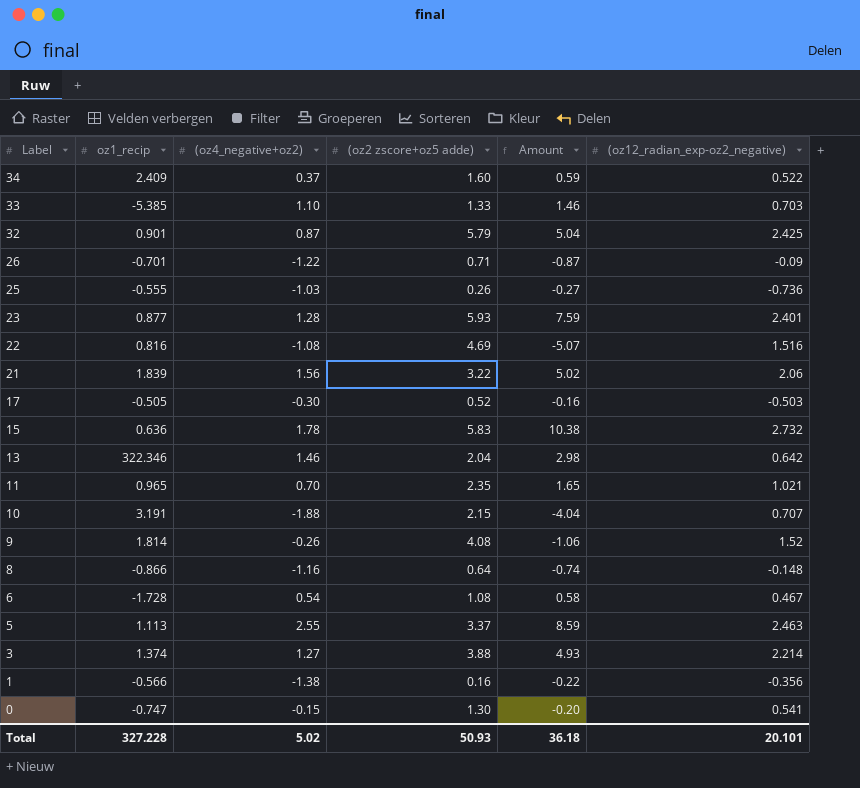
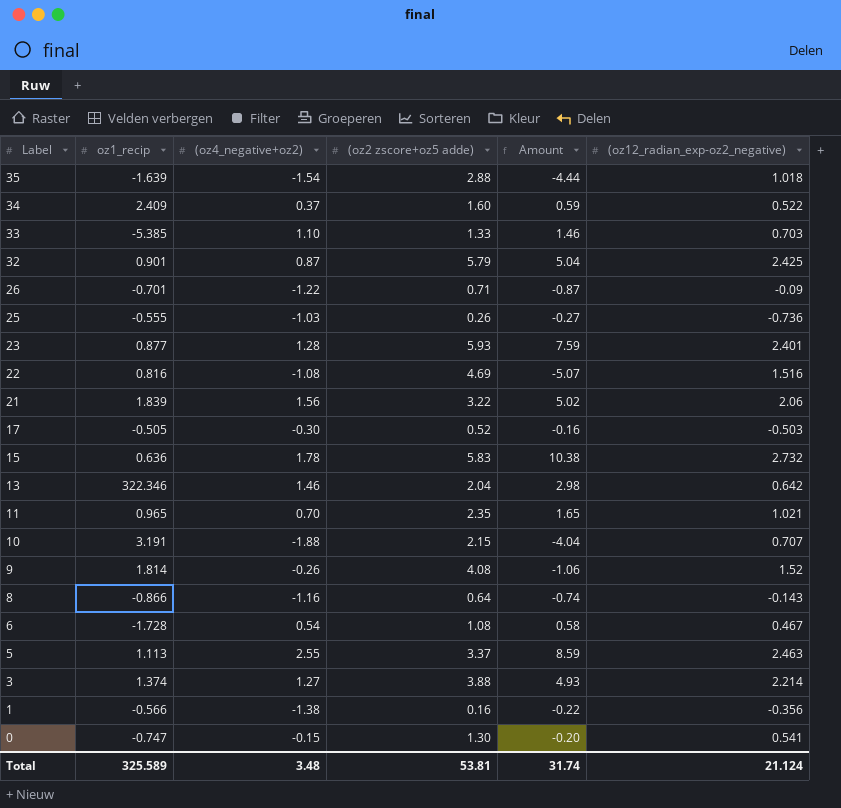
row 35: none -> -1.639 | -1.54 | 2.88 | -4.44 | 1.018
8 | (oz12_radian_exp-oz2_negative): -0.148 -> -0.143
Total | oz1_recip: 327.228 -> 325.589
Total | (oz4_negative+oz2): 5.02 -> 3.48
Total | (oz2 zscore+oz5 adde): 50.93 -> 53.81
Total | Amount: 36.18 -> 31.74
Total | (oz12_radian_exp-oz2_negative): 20.101 -> 21.124

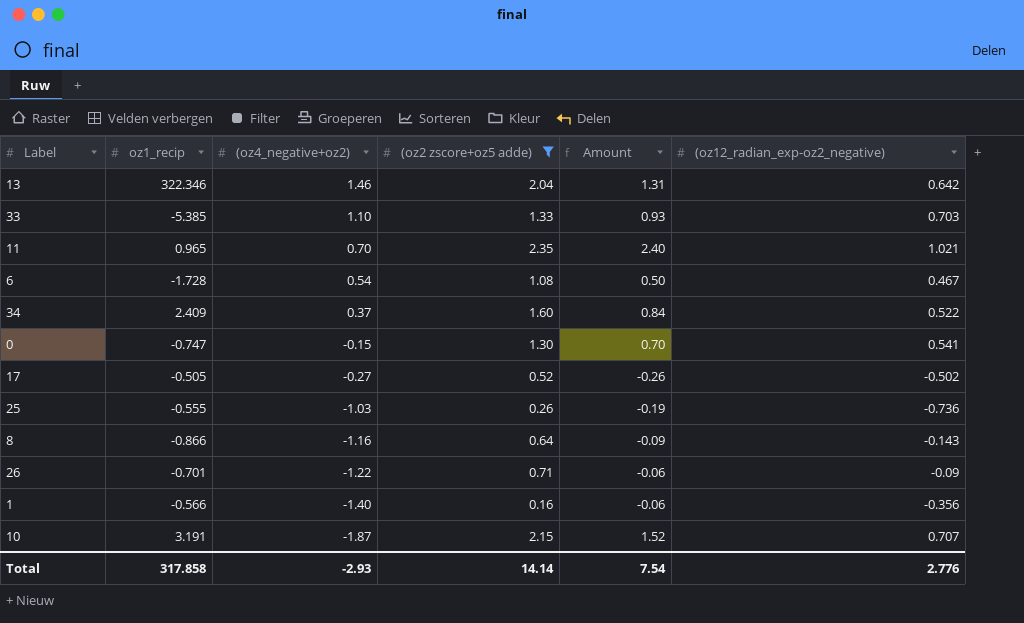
filter: none -> (oz2 zscore+oz5 adde) <= 2.35
row order: Label descending -> (oz4_negative+oz2) descending
column Amount | formula: [(oz4_negative+oz2)] * [(oz2 zscore+oz5 adde)] -> [(oz2 zscore+oz5 adde)] * [(oz12_radian_exp-oz2_negative)]
17 | (oz4_negative+oz2): -0.30 -> -0.27
17 | (oz12_radian_exp-oz2_negative): -0.503 -> -0.502
1 | (oz4_negative+oz2): -1.38 -> -1.40
10 | (oz4_negative+oz2): -1.88 -> -1.87
Total | oz1_recip: 325.589 -> 317.858
Total | (oz4_negative+oz2): 3.48 -> -2.93
Total | (oz2 zscore+oz5 adde): 53.81 -> 14.14
Total | Amount: 31.74 -> 7.54
Total | (oz12_radian_exp-oz2_negative): 21.124 -> 2.776

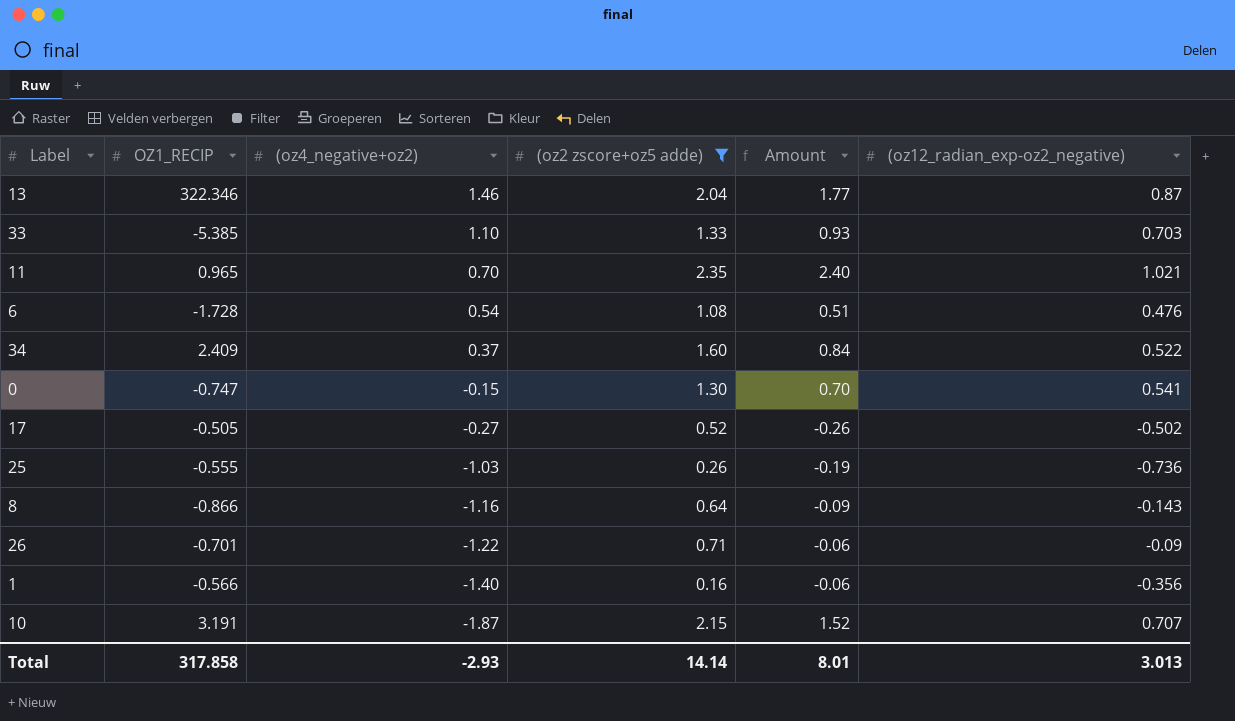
column name: oz1_recip -> OZ1_RECIP
13 | Amount: 1.31 -> 1.77
13 | (oz12_radian_exp-oz2_negative): 0.642 -> 0.87
6 | Amount: 0.50 -> 0.51
6 | (oz12_radian_exp-oz2_negative): 0.467 -> 0.476
Total | Amount: 7.54 -> 8.01
Total | (oz12_radian_exp-oz2_negative): 2.776 -> 3.013

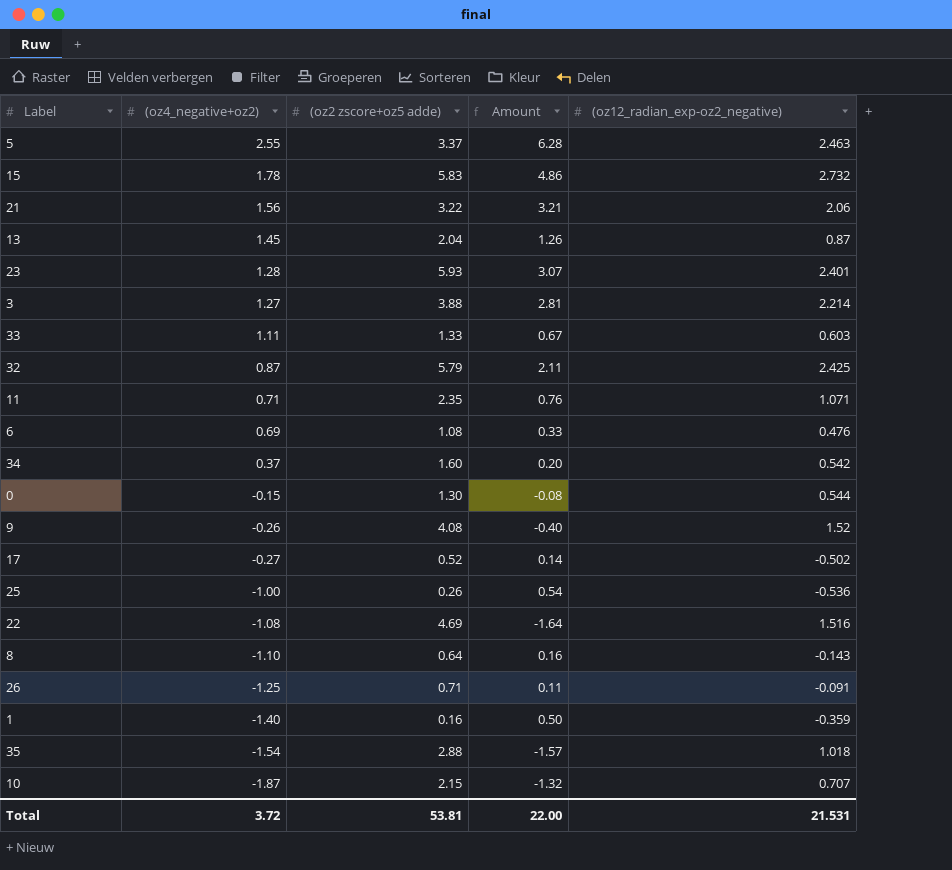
filter: (oz2 zscore+oz5 adde) <= 2.35 -> none
column OZ1_RECIP | position: 2 -> none
column Amount | formula: [(oz2 zscore+oz5 adde)] * [(oz12_radian_exp-oz2_negative)] -> [(oz4_negative+oz2)] * [(oz12_radian_exp-oz2_negative)]
13 | (oz4_negative+oz2): 1.46 -> 1.45
33 | (oz4_negative+oz2): 1.10 -> 1.11
33 | (oz12_radian_exp-oz2_negative): 0.703 -> 0.603
11 | (oz4_negative+oz2): 0.70 -> 0.71
11 | (oz12_radian_exp-oz2_negative): 1.021 -> 1.071
6 | (oz4_negative+oz2): 0.54 -> 0.69
34 | (oz12_radian_exp-oz2_negative): 0.522 -> 0.542
0 | (oz12_radian_exp-oz2_negative): 0.541 -> 0.544
25 | (oz4_negative+oz2): -1.03 -> -1.00
25 | (oz12_radian_exp-oz2_negative): -0.736 -> -0.536
8 | (oz4_negative+oz2): -1.16 -> -1.10
26 | (oz4_negative+oz2): -1.22 -> -1.25
26 | (oz12_radian_exp-oz2_negative): -0.09 -> -0.091
1 | (oz12_radian_exp-oz2_negative): -0.356 -> -0.359
Total | (oz4_negative+oz2): -2.93 -> 3.72
Total | (oz2 zscore+oz5 adde): 14.14 -> 53.81
Total | Amount: 8.01 -> 22.00
Total | (oz12_radian_exp-oz2_negative): 3.013 -> 21.531

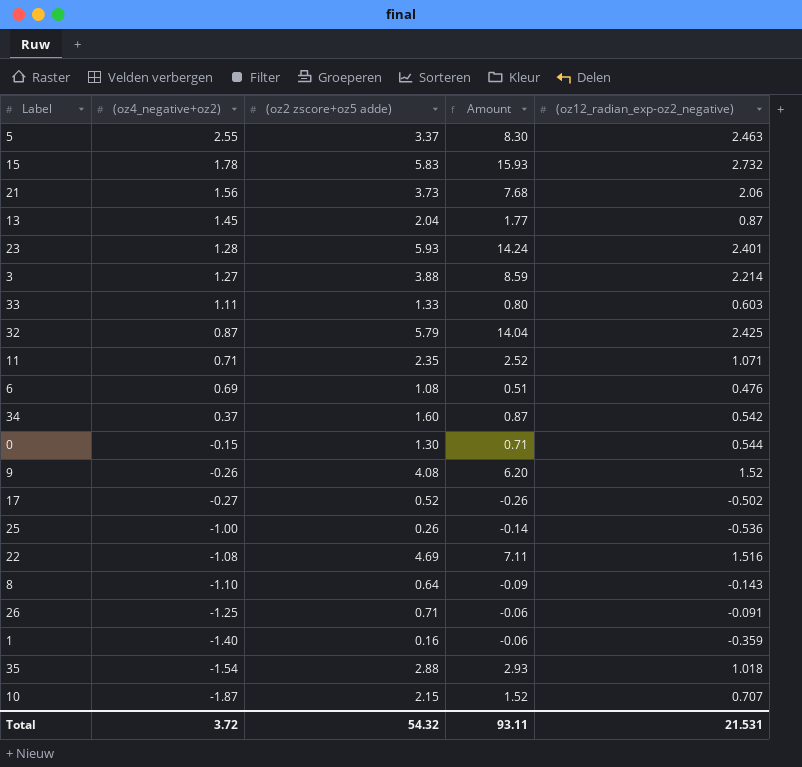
column Amount | formula: [(oz4_negative+oz2)] * [(oz12_radian_exp-oz2_negative)] -> [(oz2 zscore+oz5 adde)] * [(oz12_radian_exp-oz2_negative)]
21 | (oz2 zscore+oz5 adde): 3.22 -> 3.73
Total | (oz2 zscore+oz5 adde): 53.81 -> 54.32
Total | Amount: 22.00 -> 93.11

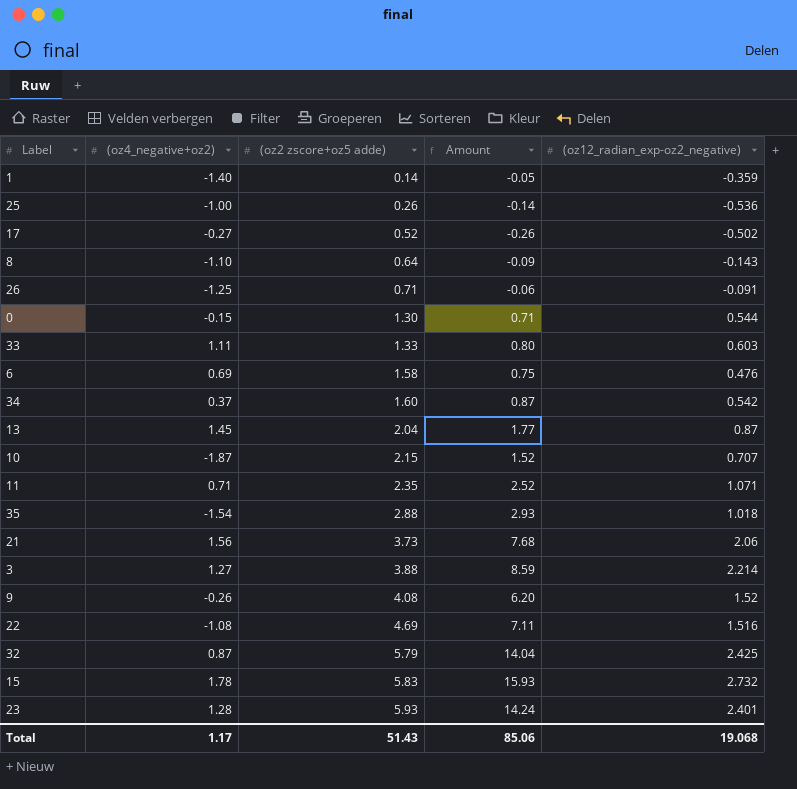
row order: (oz4_negative+oz2) descending -> (oz2 zscore+oz5 adde) ascending
row 5: 2.55 | 3.37 | 8.30 | 2.463 -> none
1 | (oz2 zscore+oz5 adde): 0.16 -> 0.14
1 | Amount: -0.06 -> -0.05
6 | (oz2 zscore+oz5 adde): 1.08 -> 1.58
6 | Amount: 0.51 -> 0.75
Total | (oz4_negative+oz2): 3.72 -> 1.17
Total | (oz2 zscore+oz5 adde): 54.32 -> 51.43
Total | Amount: 93.11 -> 85.06
Total | (oz12_radian_exp-oz2_negative): 21.531 -> 19.068

